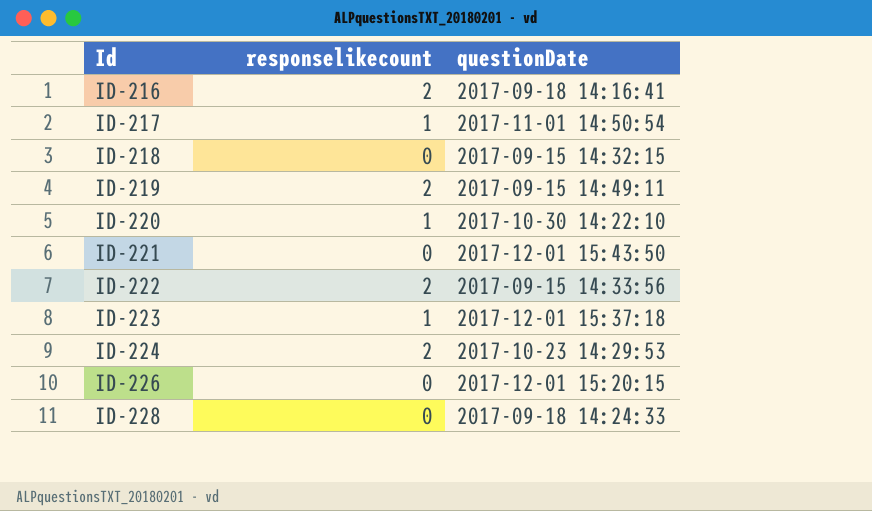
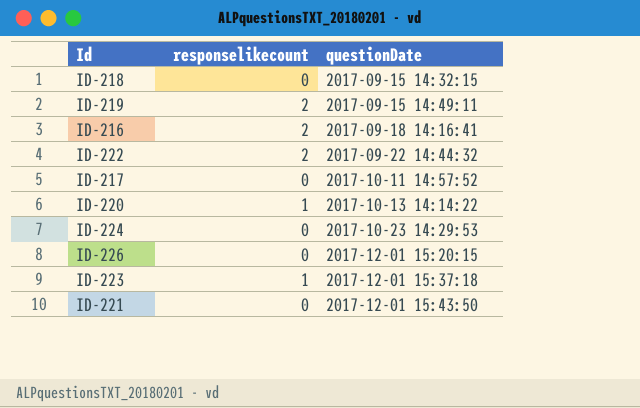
row order: Id ascending -> questionDate ascending
row ID-228: 0 | 2017-09-18 14:24:33 -> none
ID-222 | questionDate: 2017-09-15 14:33:56 -> 2017-09-22 14:44:32
ID-217 | responselikecount: 1 -> 0
ID-217 | questionDate: 2017-11-01 14:50:54 -> 2017-10-11 14:57:52
ID-220 | questionDate: 2017-10-30 14:22:10 -> 2017-10-13 14:14:22
ID-224 | responselikecount: 2 -> 0

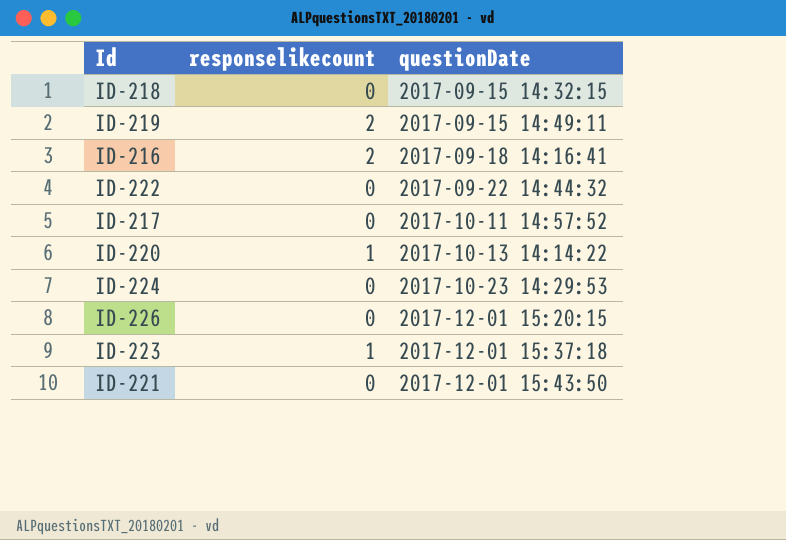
ID-222 | responselikecount: 2 -> 0

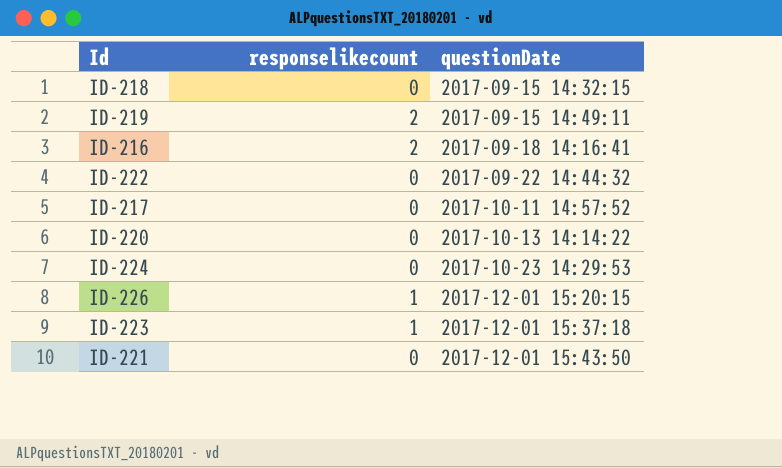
ID-220 | responselikecount: 1 -> 0
ID-226 | responselikecount: 0 -> 1

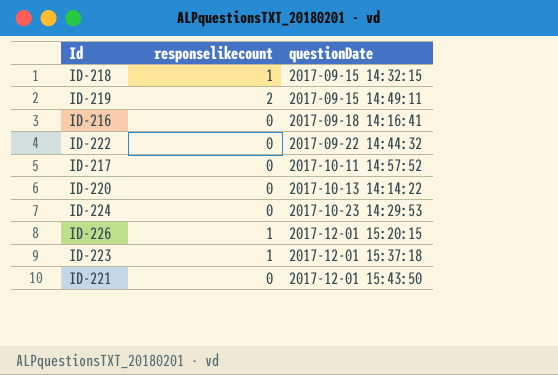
ID-218 | responselikecount: 0 -> 1
ID-216 | responselikecount: 2 -> 0

